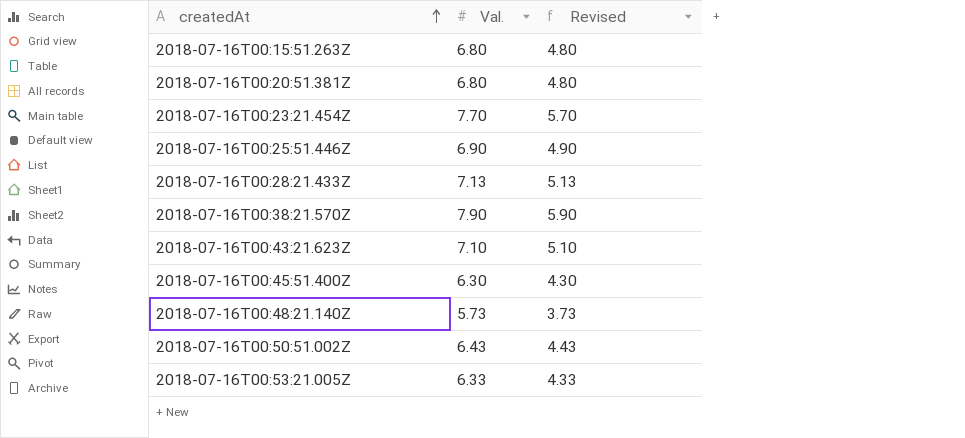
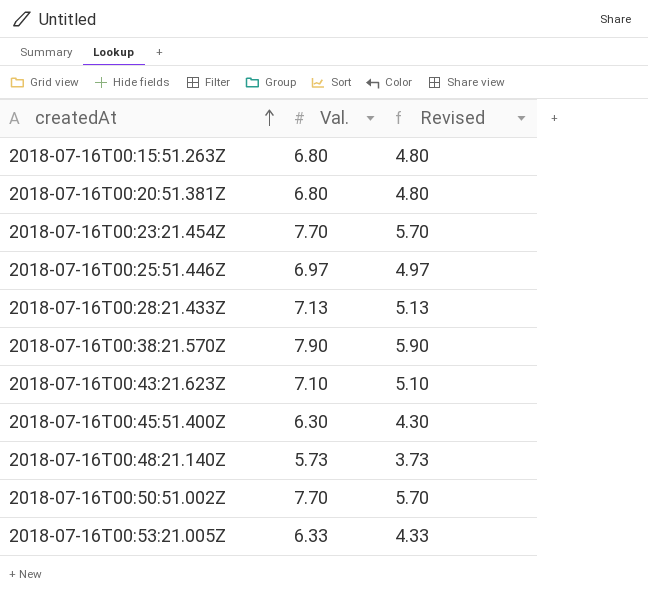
2018-07-16T00:25:51.446Z | Val.: 6.90 -> 6.97
2018-07-16T00:25:51.446Z | Revised: 4.90 -> 4.97
2018-07-16T00:50:51.002Z | Val.: 6.43 -> 7.70
2018-07-16T00:50:51.002Z | Revised: 4.43 -> 5.70

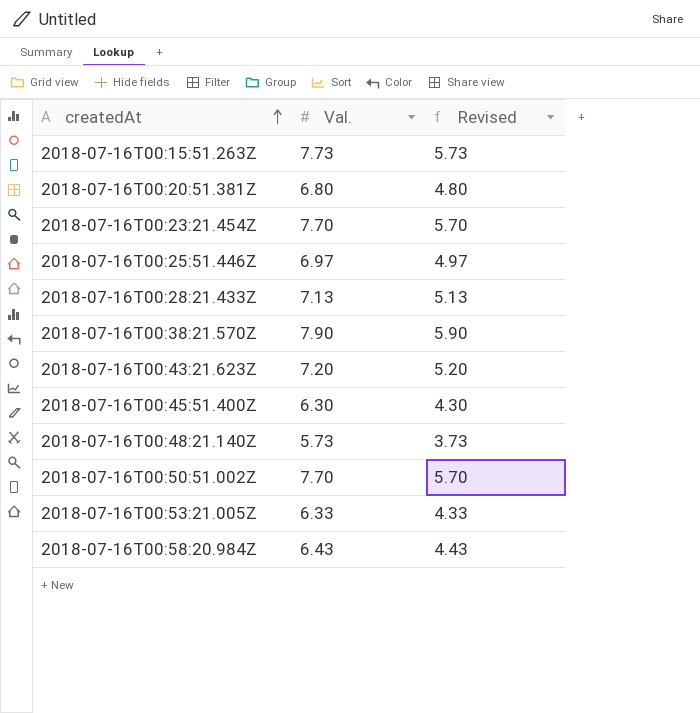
2018-07-16T00:15:51.263Z | Val.: 6.80 -> 7.73
2018-07-16T00:15:51.263Z | Revised: 4.80 -> 5.73
2018-07-16T00:43:21.623Z | Val.: 7.10 -> 7.20
2018-07-16T00:43:21.623Z | Revised: 5.10 -> 5.20
row 2018-07-16T00:58:20.984Z: none -> 6.43 | 4.43

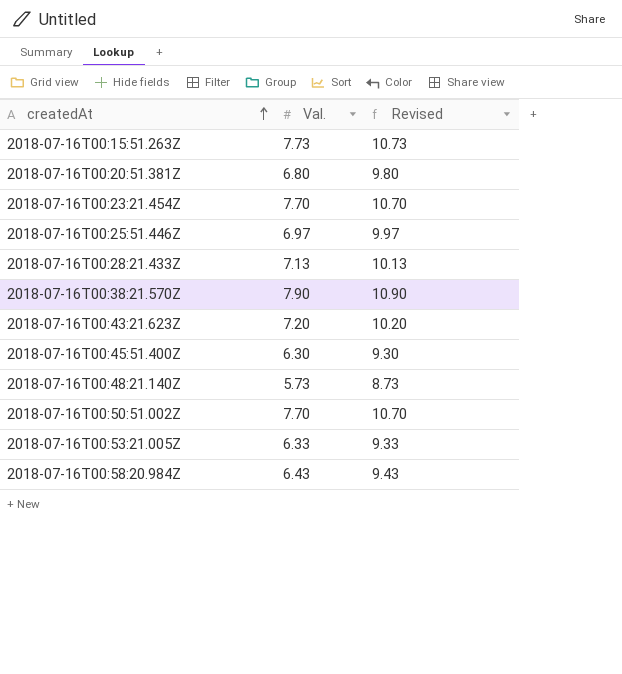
column Revised | formula: [Val.] - 2 -> [Val.] + 3

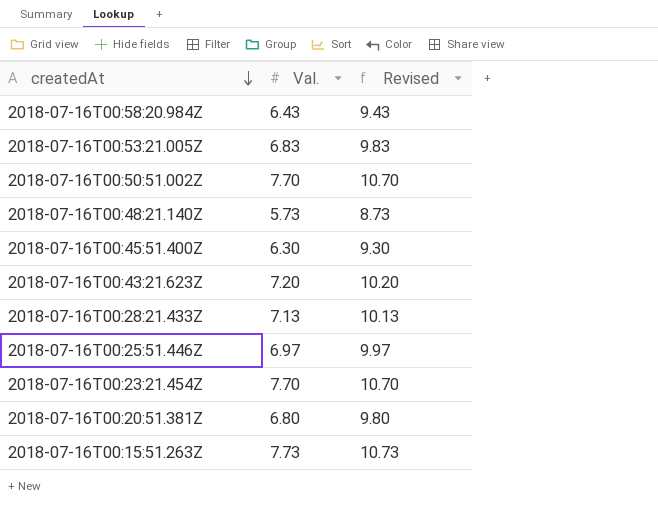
row order: createdAt ascending -> createdAt descending
row 2018-07-16T00:38:21.570Z: 7.90 | 10.90 -> none
2018-07-16T00:53:21.005Z | Val.: 6.33 -> 6.83
2018-07-16T00:53:21.005Z | Revised: 9.33 -> 9.83

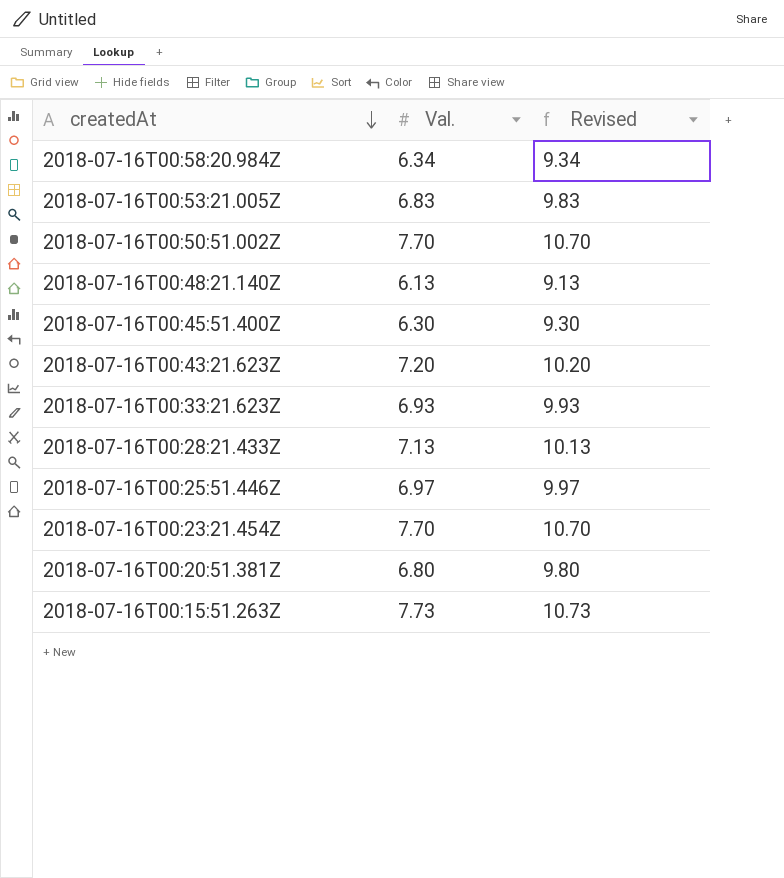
2018-07-16T00:58:20.984Z | Val.: 6.43 -> 6.34
2018-07-16T00:58:20.984Z | Revised: 9.43 -> 9.34
2018-07-16T00:48:21.140Z | Val.: 5.73 -> 6.13
2018-07-16T00:48:21.140Z | Revised: 8.73 -> 9.13
row 2018-07-16T00:33:21.623Z: none -> 6.93 | 9.93

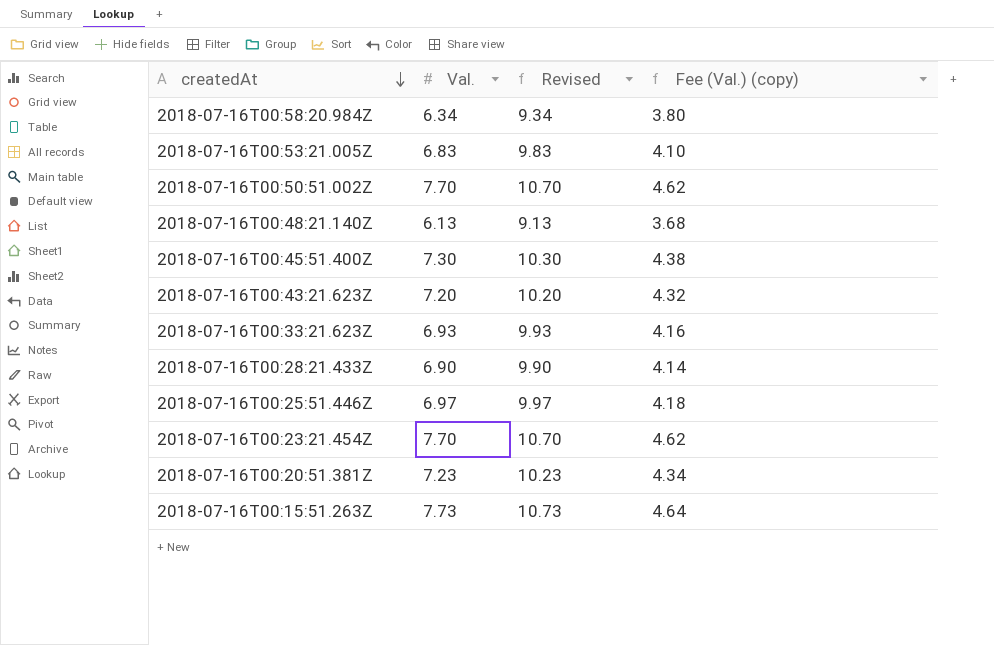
column Fee (Val.) (copy) | formula: none -> [Val.] * 0.6
2018-07-16T00:45:51.400Z | Val.: 6.30 -> 7.30
2018-07-16T00:45:51.400Z | Revised: 9.30 -> 10.30
2018-07-16T00:28:21.433Z | Val.: 7.13 -> 6.90
2018-07-16T00:28:21.433Z | Revised: 10.13 -> 9.90
2018-07-16T00:20:51.381Z | Val.: 6.80 -> 7.23
2018-07-16T00:20:51.381Z | Revised: 9.80 -> 10.23

